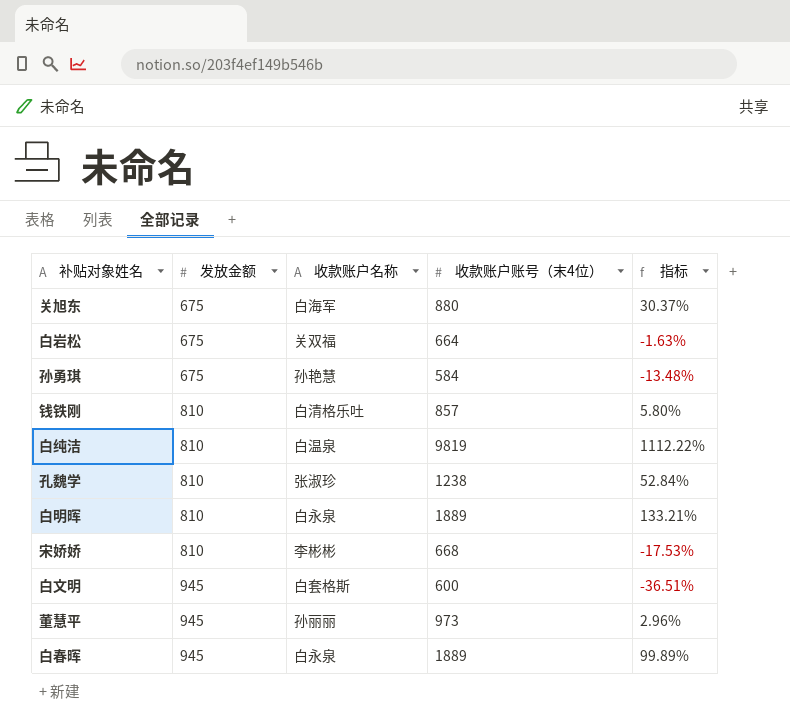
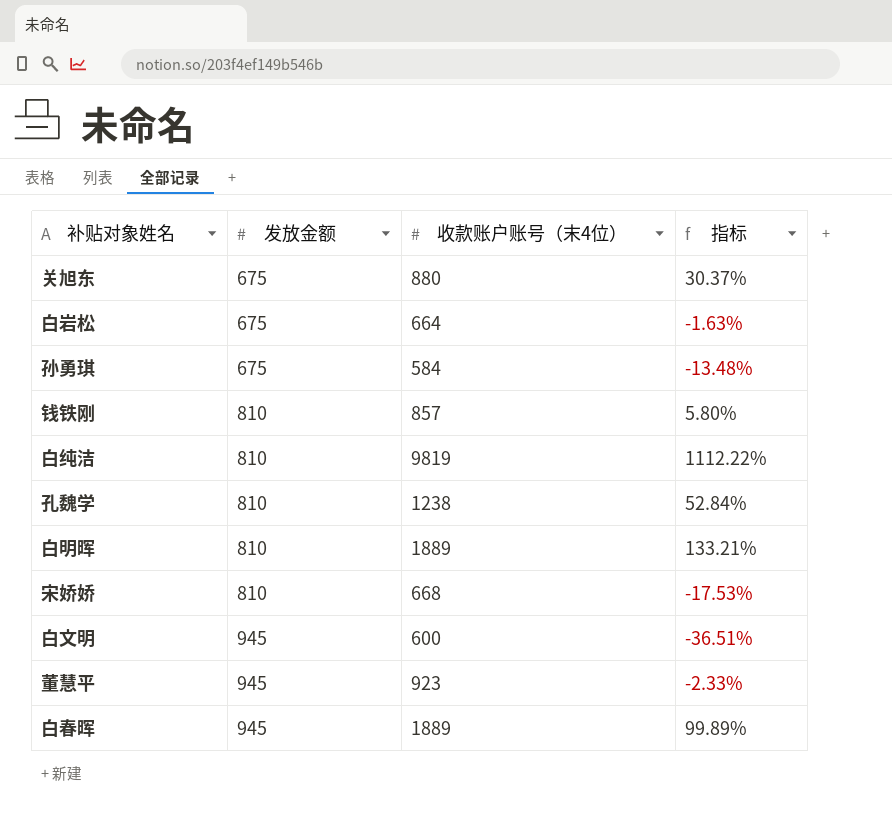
column 收款账户名称 | position: 3 -> none
董慧平 | 收款账户账号（末4位）: 973 -> 923
董慧平 | 指标: 2.96% -> -2.33%

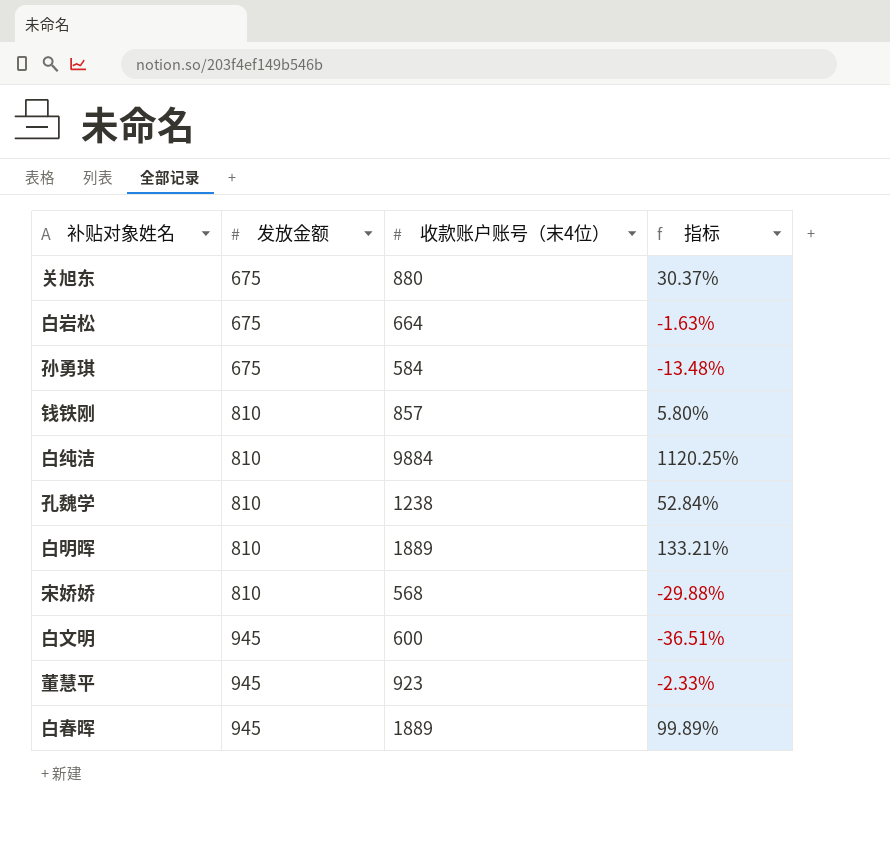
白纯洁 | 收款账户账号（末4位）: 9819 -> 9884
白纯洁 | 指标: 1112.22% -> 1120.25%
宋娇娇 | 收款账户账号（末4位）: 668 -> 568
宋娇娇 | 指标: -17.53% -> -29.88%

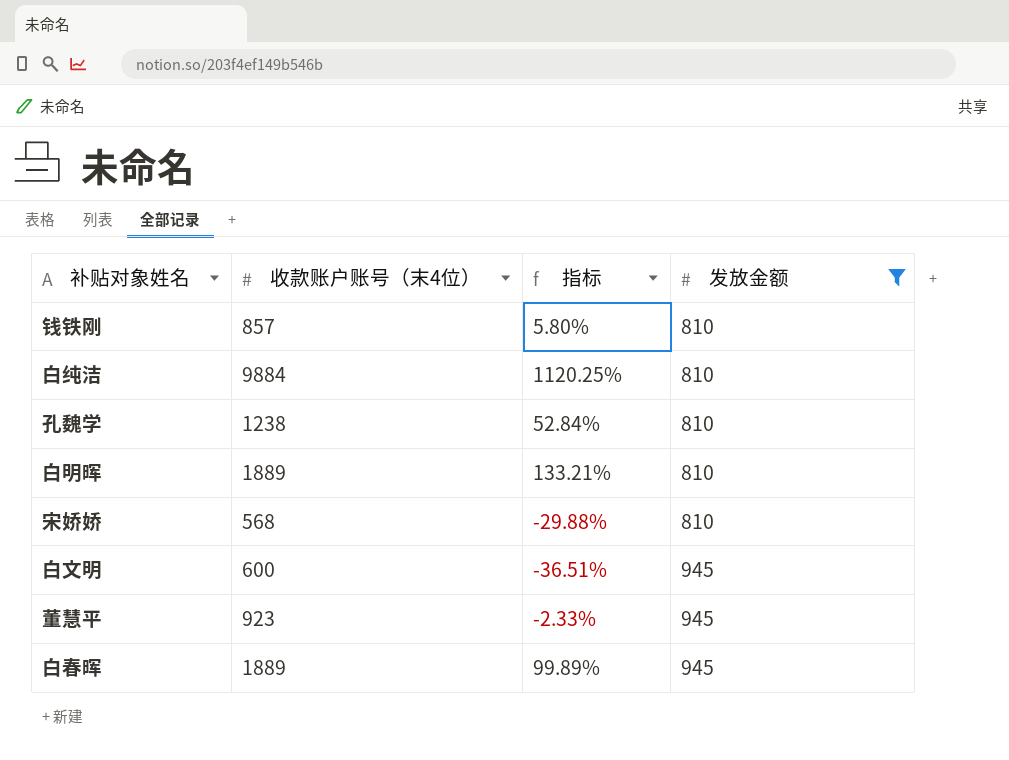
filter: none -> 发放金额 != 675
column 发放金额 | position: 2 -> 4

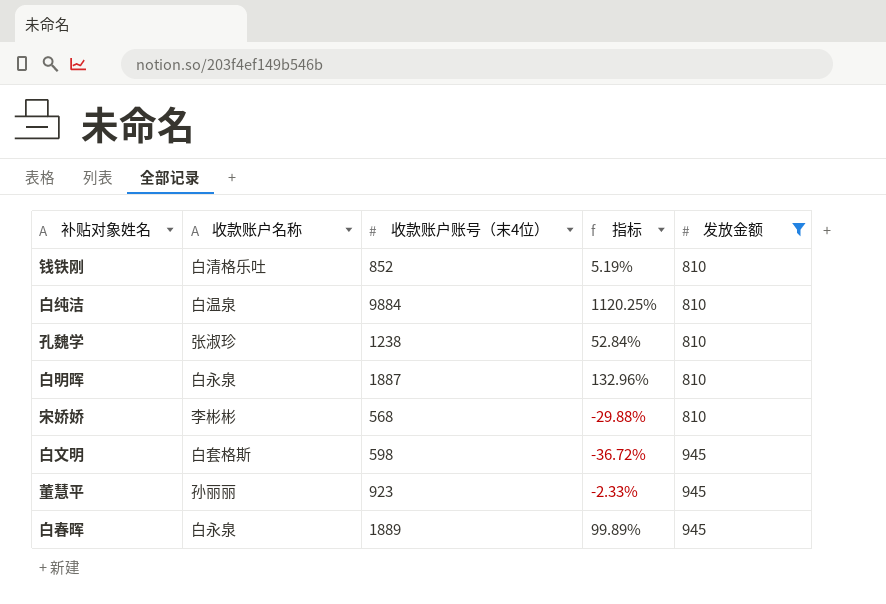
column 收款账户名称 | position: none -> 2
钱铁刚 | 收款账户账号（末4位）: 857 -> 852
钱铁刚 | 指标: 5.80% -> 5.19%
白明晖 | 收款账户账号（末4位）: 1889 -> 1887
白明晖 | 指标: 133.21% -> 132.96%
白文明 | 收款账户账号（末4位）: 600 -> 598
白文明 | 指标: -36.51% -> -36.72%

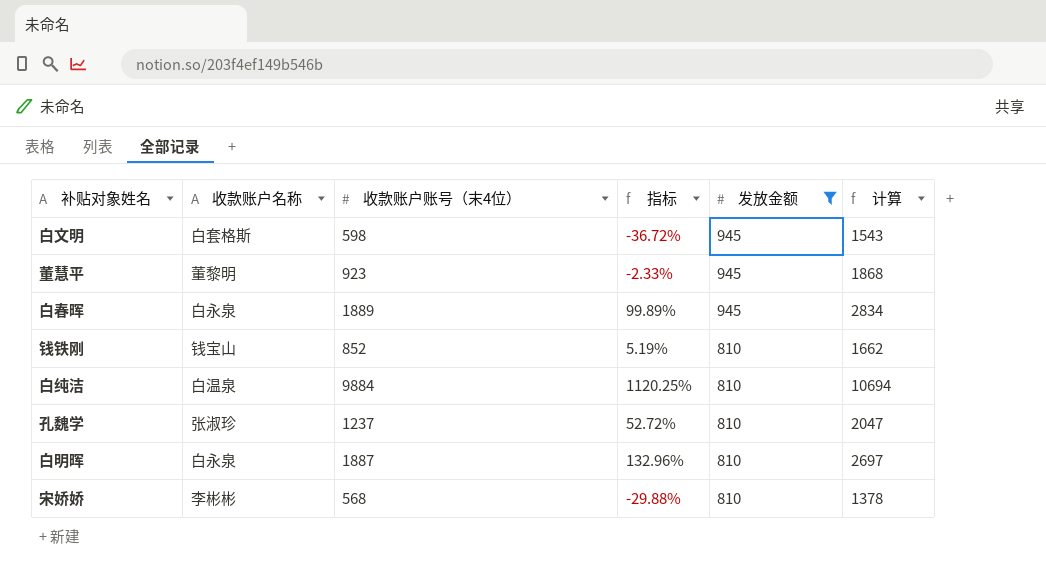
row order: 发放金额 ascending -> 发放金额 descending
column 计算 | formula: none -> [收款账户账号（末4位）] + [发放金额]
董慧平 | 收款账户名称: 孙丽丽 -> 董黎明
钱铁刚 | 收款账户名称: 白清格乐吐 -> 钱宝山
孔魏学 | 收款账户账号（末4位）: 1238 -> 1237
孔魏学 | 指标: 52.84% -> 52.72%

